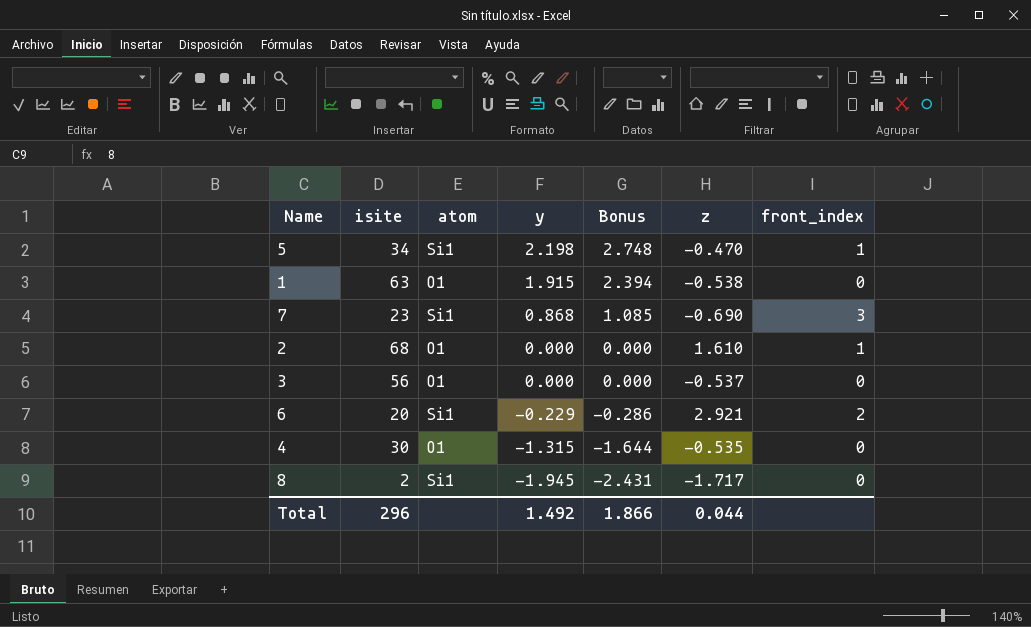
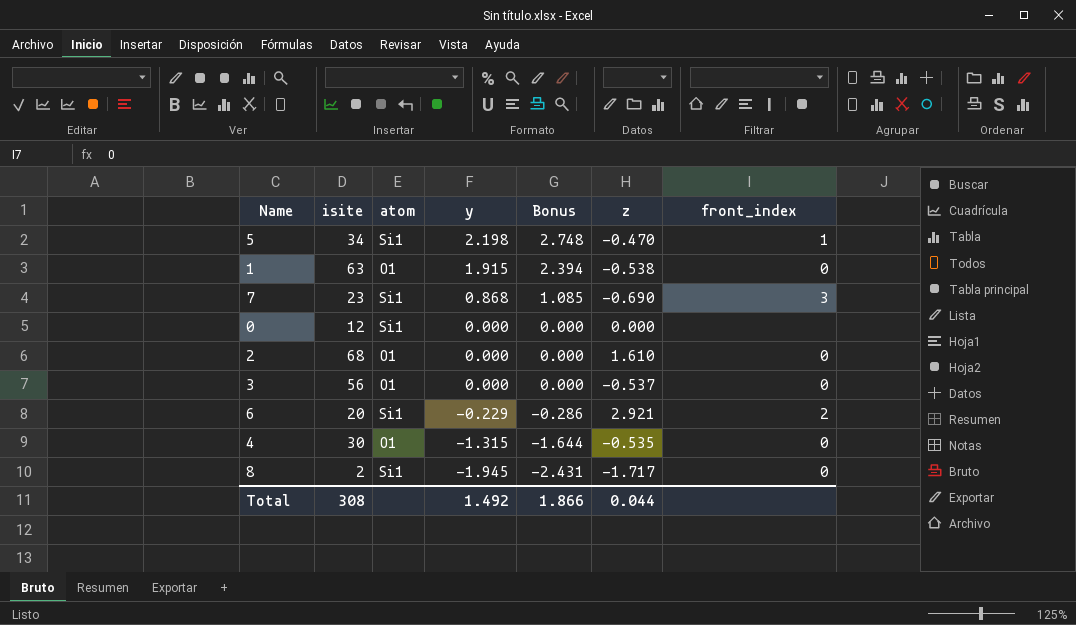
row 0: none -> 12 | Si1 | 0.000 | 0.000 | 0.000 | none
2 | front_index: 1 -> 0
Total | isite: 296 -> 308

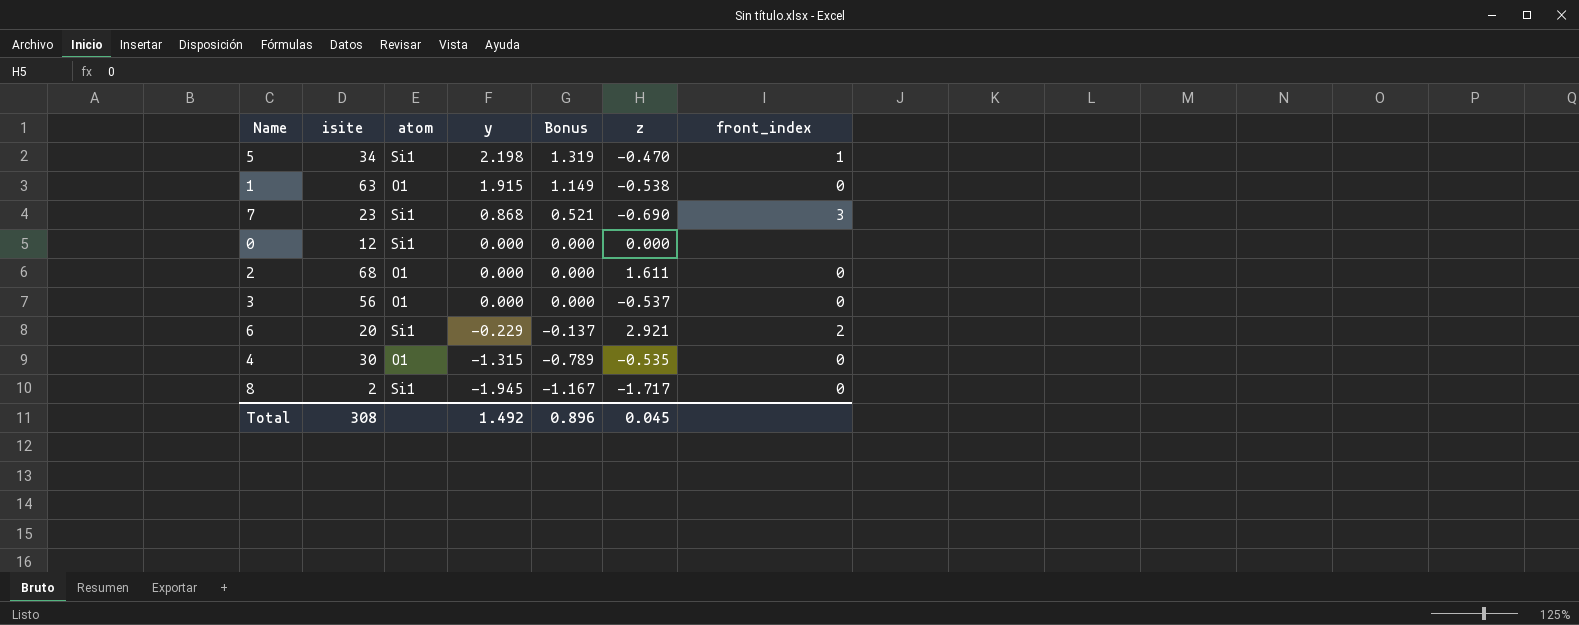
column Bonus | formula: [y] * 1.25 -> [y] * 0.6
2 | z: 1.610 -> 1.611
Total | Bonus: 1.866 -> 0.896
Total | z: 0.044 -> 0.045

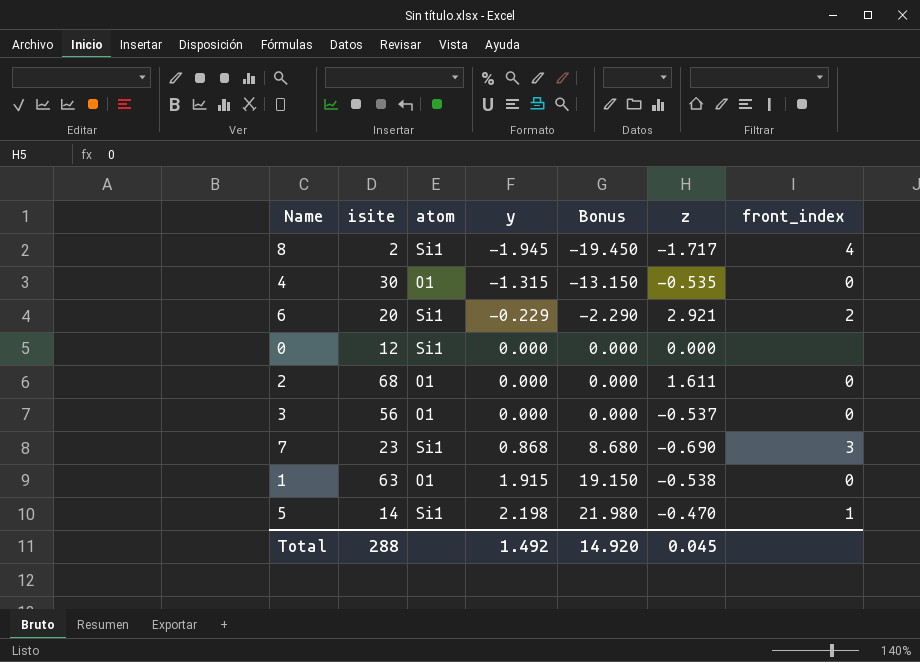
row order: y descending -> y ascending
column Bonus | formula: [y] * 0.6 -> [y] * 10
8 | front_index: 0 -> 4
5 | isite: 34 -> 14
Total | isite: 308 -> 288
Total | Bonus: 0.896 -> 14.920

